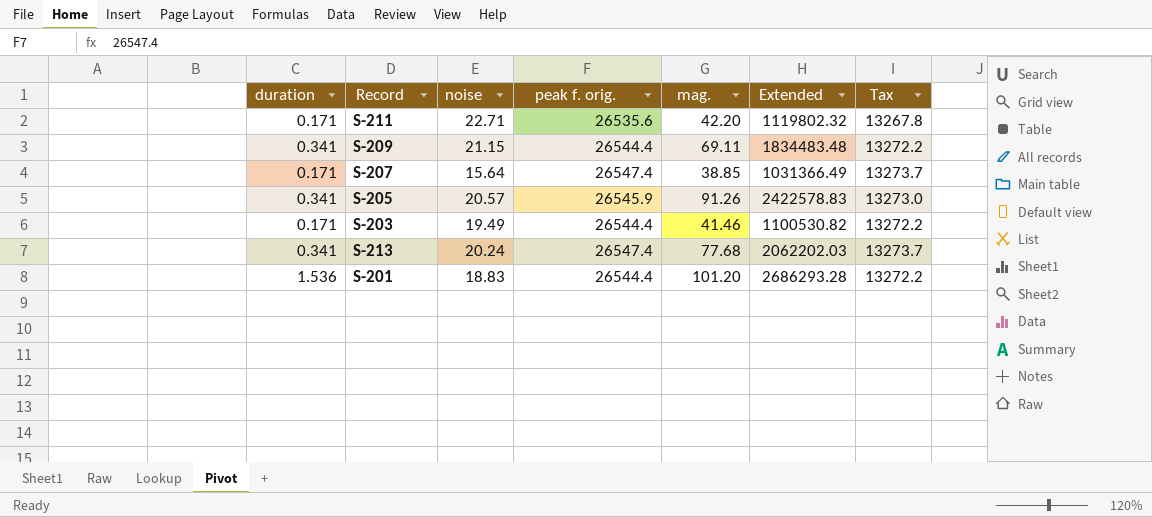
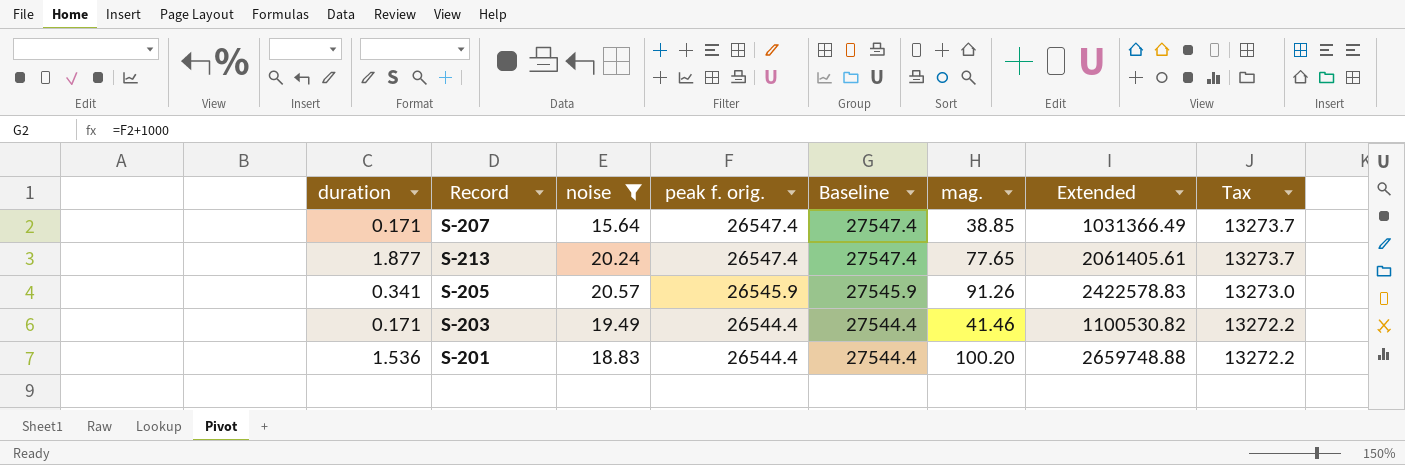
filter: none -> noise <= 20.57
row order: none -> peak f. orig. descending
column Baseline | formula: none -> [peak f. orig.] + 1000
S-213 | duration: 0.341 -> 1.877
S-213 | mag.: 77.68 -> 77.65
S-213 | Extended: 2062202.03 -> 2061405.61
S-201 | mag.: 101.20 -> 100.20
S-201 | Extended: 2686293.28 -> 2659748.88

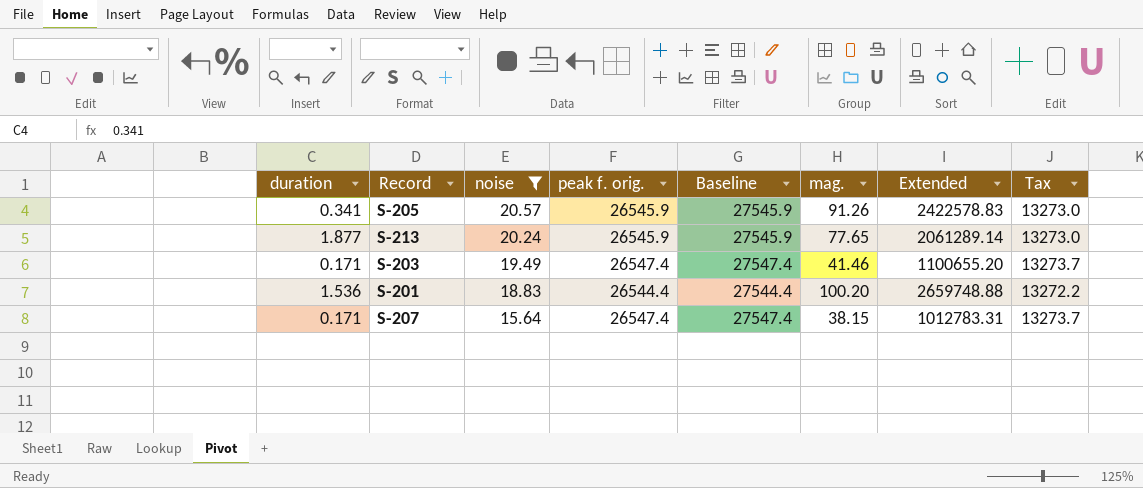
row order: peak f. orig. descending -> noise descending
S-213 | peak f. orig.: 26547.4 -> 26545.9
S-213 | Baseline: 27547.4 -> 27545.9
S-213 | Extended: 2061405.61 -> 2061289.14
S-213 | Tax: 13273.7 -> 13273.0
S-203 | peak f. orig.: 26544.4 -> 26547.4
S-203 | Baseline: 27544.4 -> 27547.4
S-203 | Extended: 1100530.82 -> 1100655.20
S-203 | Tax: 13272.2 -> 13273.7
S-207 | mag.: 38.85 -> 38.15
S-207 | Extended: 1031366.49 -> 1012783.31

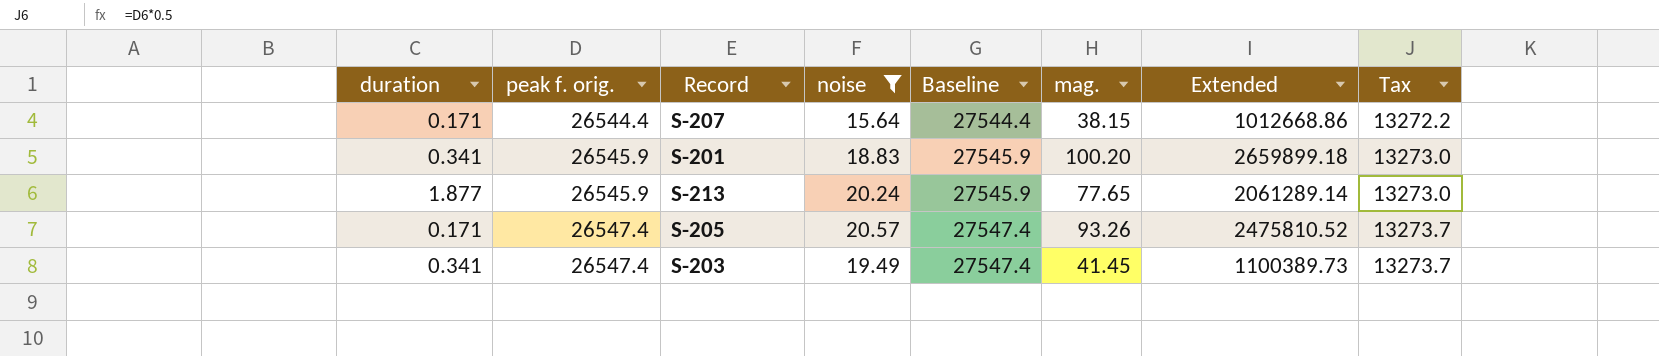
row order: noise descending -> peak f. orig. ascending
column peak f. orig. | position: 4 -> 2
S-207 | peak f. orig.: 26547.4 -> 26544.4
S-207 | Baseline: 27547.4 -> 27544.4
S-207 | Extended: 1012783.31 -> 1012668.86
S-207 | Tax: 13273.7 -> 13272.2
S-201 | duration: 1.536 -> 0.341
S-201 | peak f. orig.: 26544.4 -> 26545.9
S-201 | Baseline: 27544.4 -> 27545.9
S-201 | Extended: 2659748.88 -> 2659899.18
S-201 | Tax: 13272.2 -> 13273.0
S-205 | duration: 0.341 -> 0.171
S-205 | peak f. orig.: 26545.9 -> 26547.4
S-205 | Baseline: 27545.9 -> 27547.4
S-205 | mag.: 91.26 -> 93.26
S-205 | Extended: 2422578.83 -> 2475810.52
S-205 | Tax: 13273.0 -> 13273.7
S-203 | duration: 0.171 -> 0.341
S-203 | mag.: 41.46 -> 41.45
S-203 | Extended: 1100655.20 -> 1100389.73

